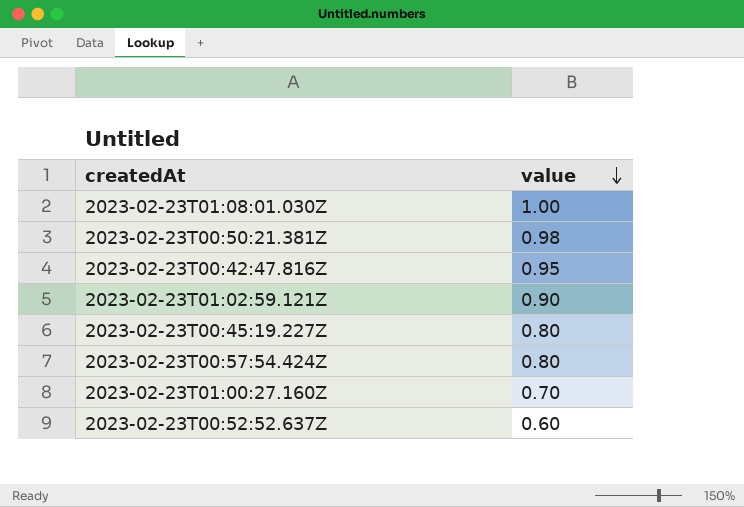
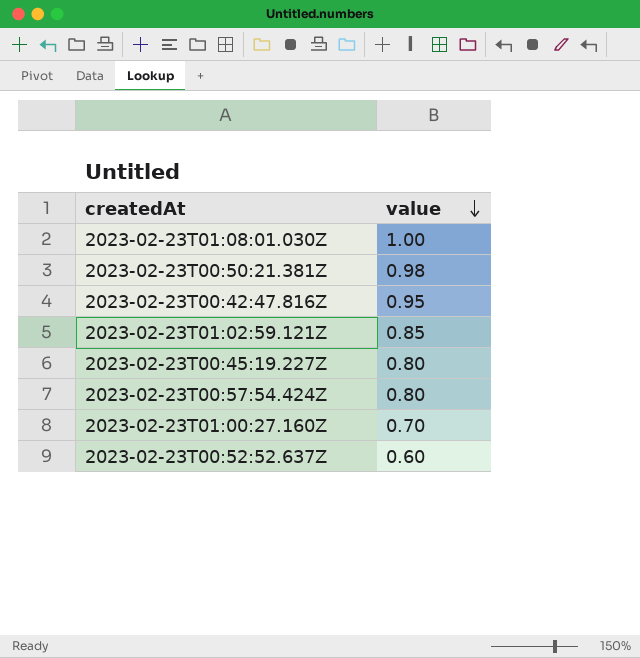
2023-02-23T01:02:59.121Z | value: 0.90 -> 0.85

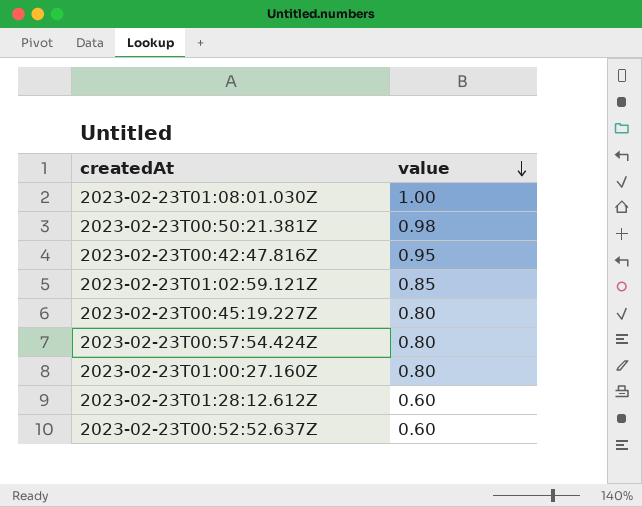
2023-02-23T01:00:27.160Z | value: 0.70 -> 0.80
row 2023-02-23T01:28:12.612Z: none -> 0.60

